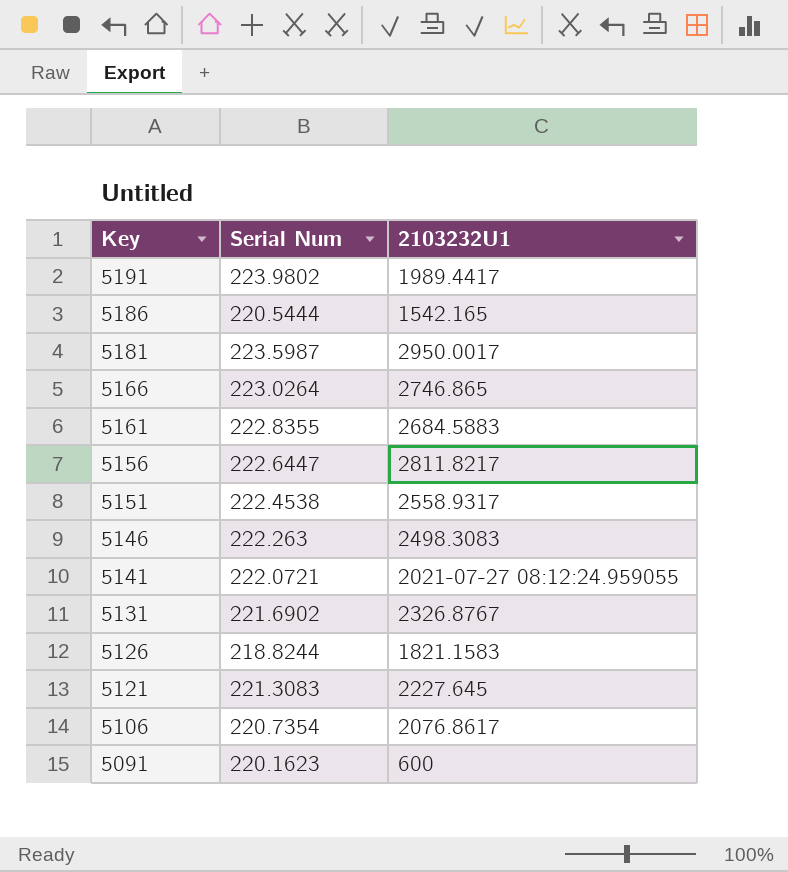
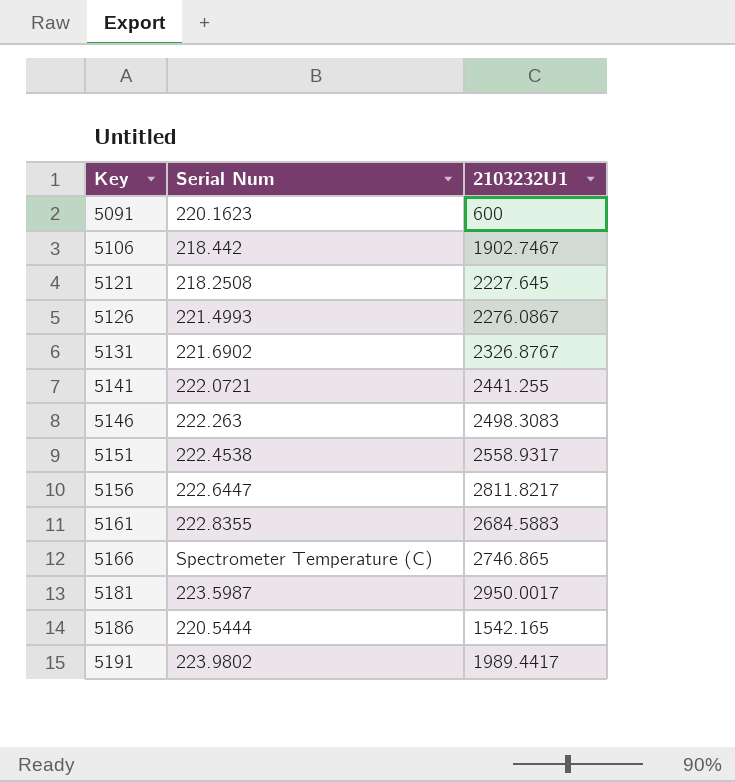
row order: Key descending -> Key ascending
5106 | Serial Num: 220.7354 -> 218.442
5106 | 2103232U1: 2076.8617 -> 1902.7467
5121 | Serial Num: 221.3083 -> 218.2508
5126 | Serial Num: 218.8244 -> 221.4993
5126 | 2103232U1: 1821.1583 -> 2276.0867
5141 | 2103232U1: 2021-07-27 08:12:24.959055 -> 2441.255
5166 | Serial Num: 223.0264 -> Spectrometer Temperature (C)

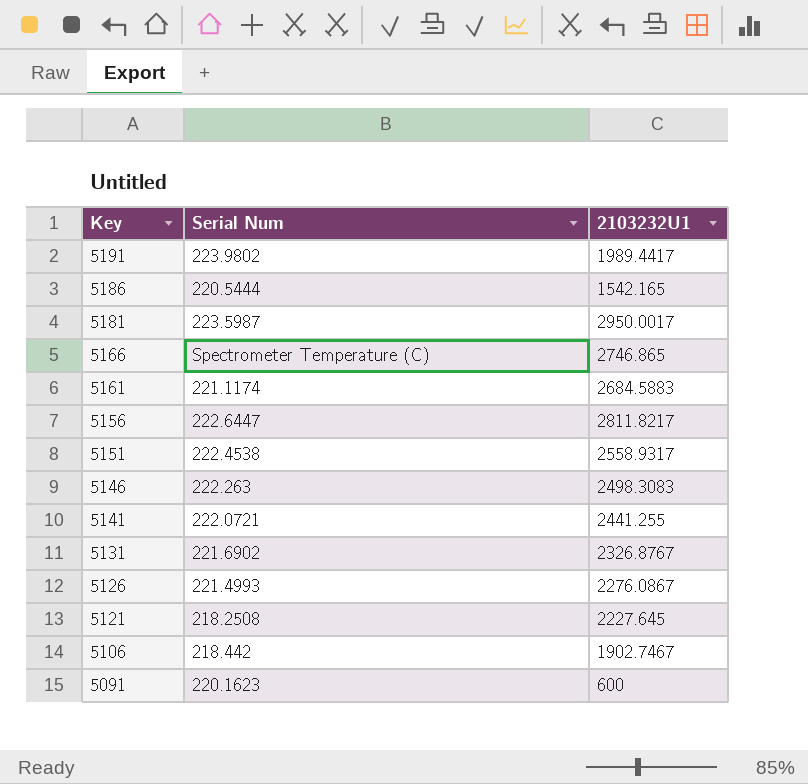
row order: Key ascending -> Key descending
5161 | Serial Num: 222.8355 -> 221.1174

